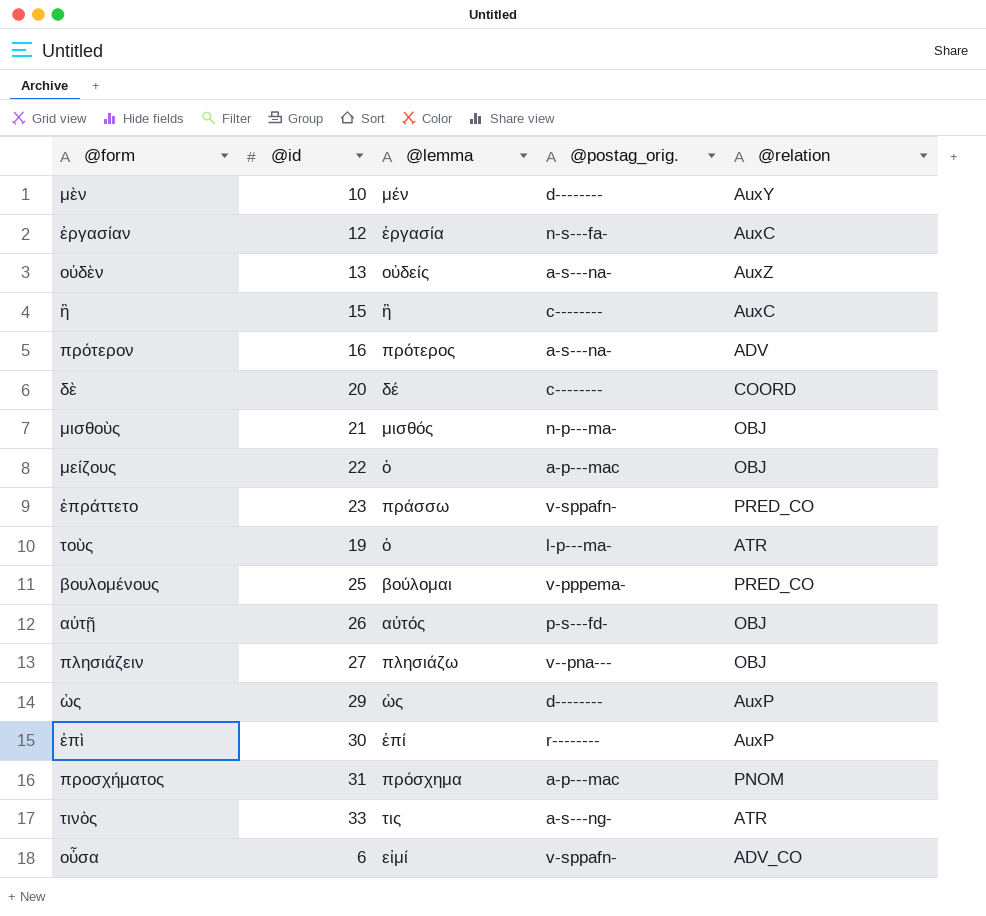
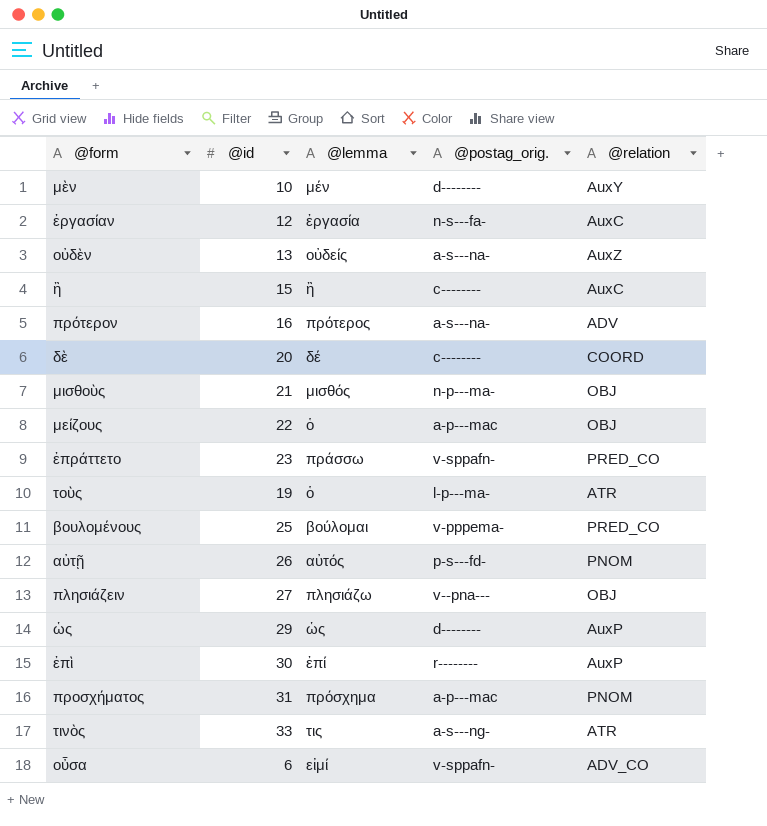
αὐτῇ | @relation: OBJ -> PNOM

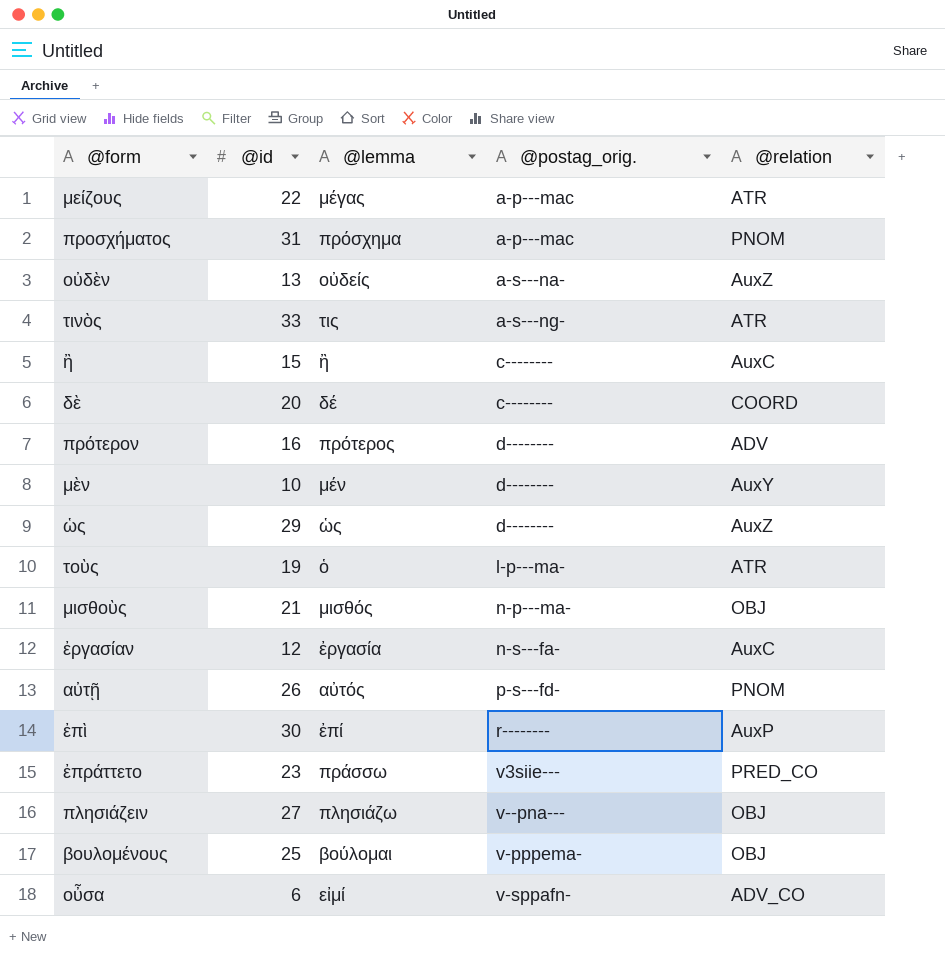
row order: none -> @postag_orig. ascending
μείζους | @lemma: ὁ -> μέγας
μείζους | @relation: OBJ -> ATR
πρότερον | @postag_orig.: a-s---na- -> d--------
ὡς | @relation: AuxP -> AuxZ
ἐπράττετο | @postag_orig.: v-sppafn- -> v3siie---
βουλομένους | @relation: PRED_CO -> OBJ

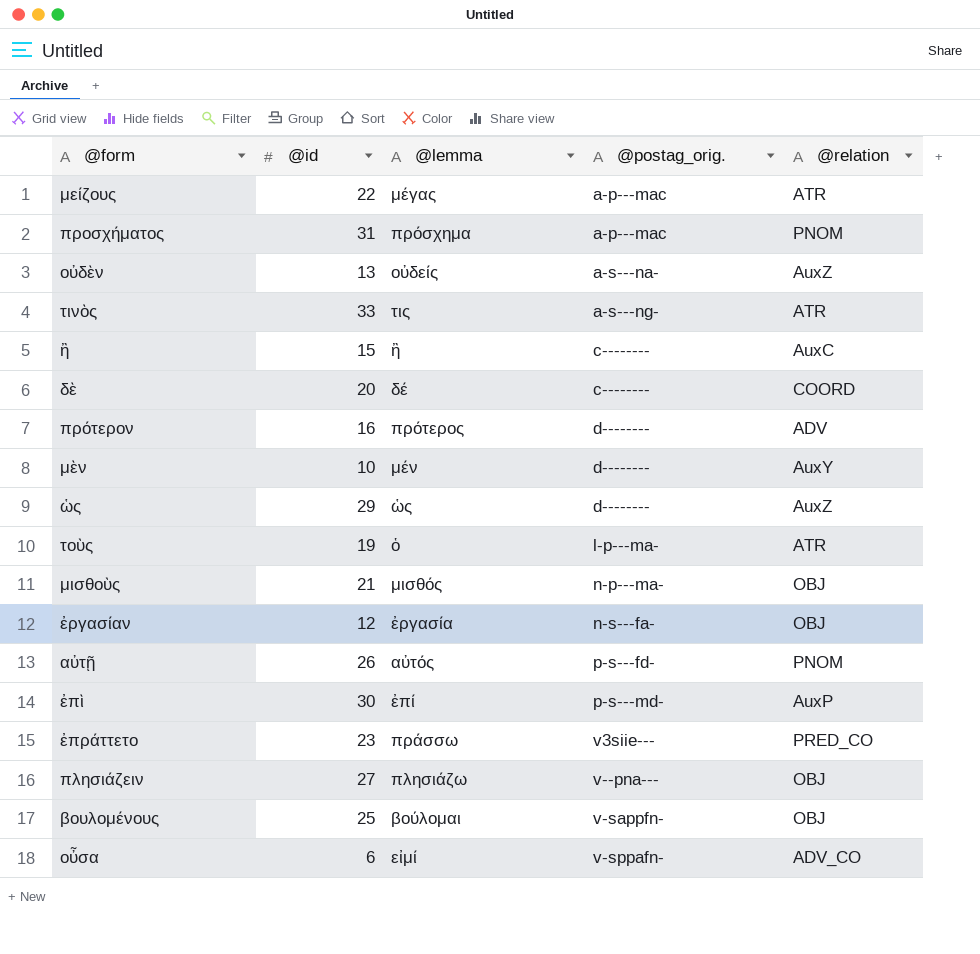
ἐργασίαν | @relation: AuxC -> OBJ
ἐπὶ | @postag_orig.: r-------- -> p-s---md-
βουλομένους | @postag_orig.: v-pppema- -> v-sappfn-

